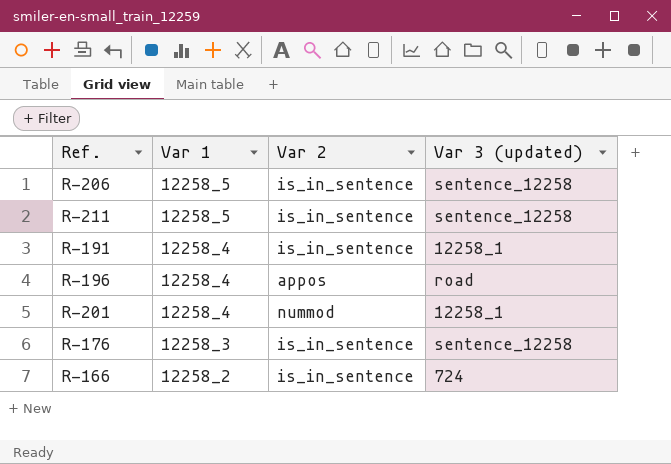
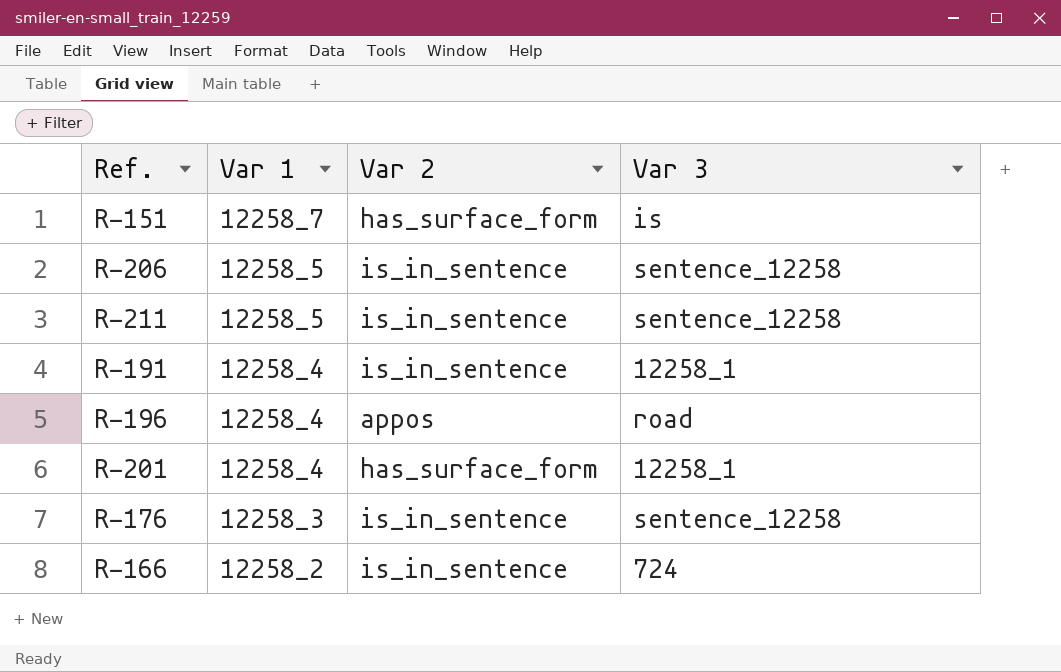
column name: Var 3 (updated) -> Var 3
row R-151: none -> 12258_7 | has_surface_form | is
R-201 | Var 2: nummod -> has_surface_form

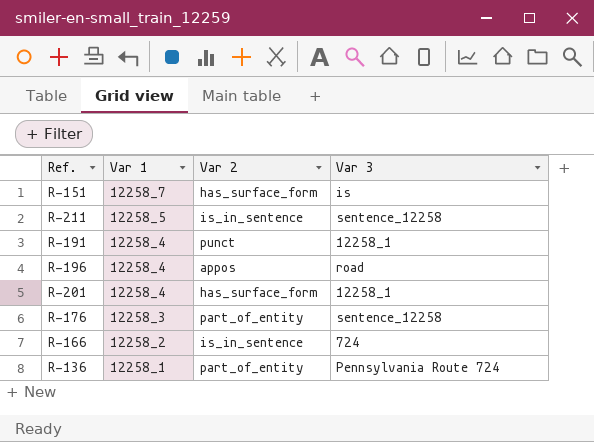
row R-206: 12258_5 | is_in_sentence | sentence_12258 -> none
R-191 | Var 2: is_in_sentence -> punct
R-176 | Var 2: is_in_sentence -> part_of_entity
row R-136: none -> 12258_1 | part_of_entity | Pennsylvania Route 724

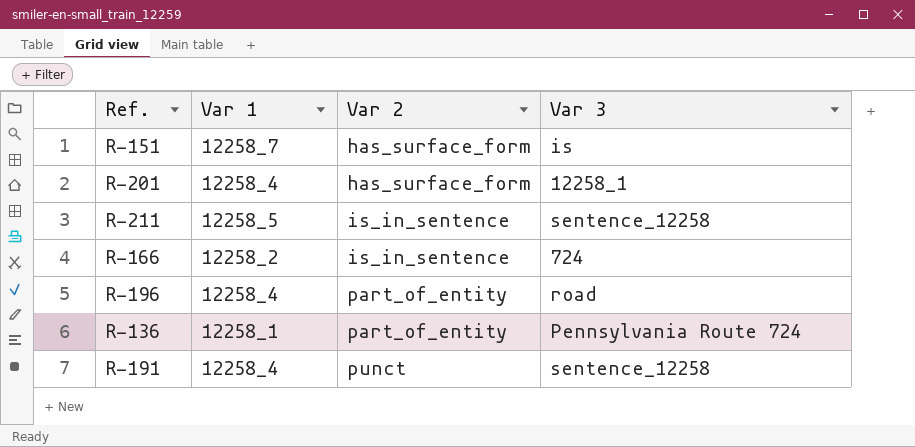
row order: Var 1 descending -> Var 2 ascending
row R-176: 12258_3 | part_of_entity | sentence_12258 -> none
R-196 | Var 2: appos -> part_of_entity
R-191 | Var 3: 12258_1 -> sentence_12258

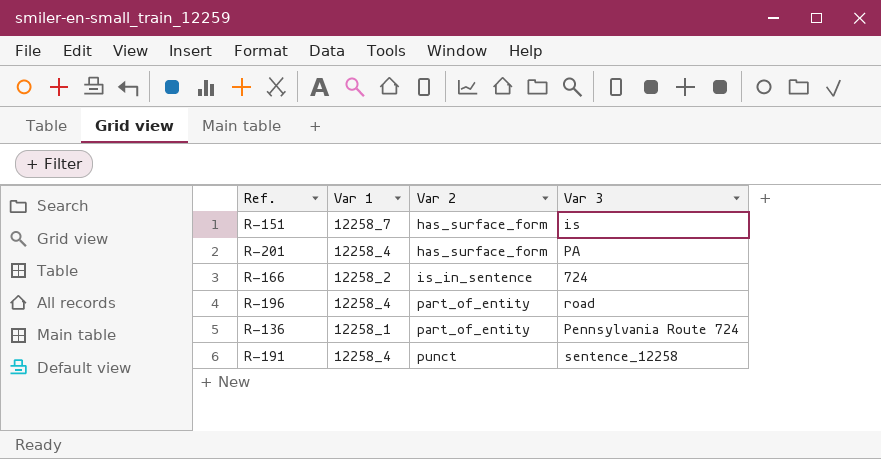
row R-211: 12258_5 | is_in_sentence | sentence_12258 -> none
R-201 | Var 3: 12258_1 -> PA

